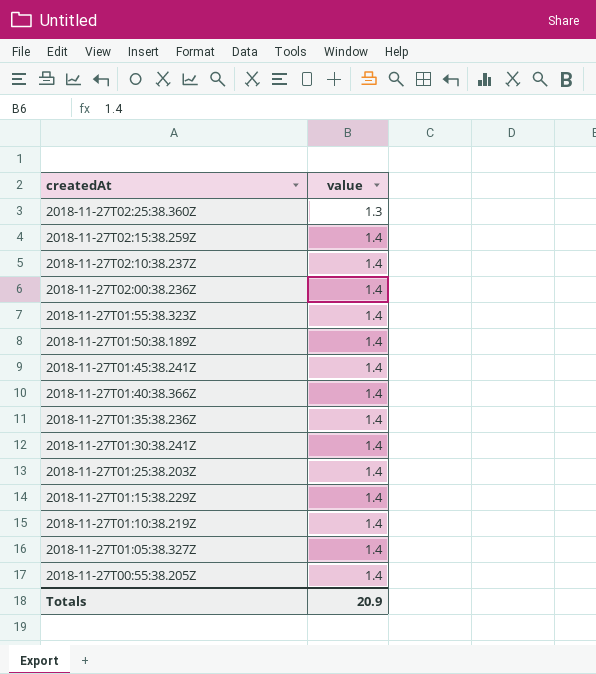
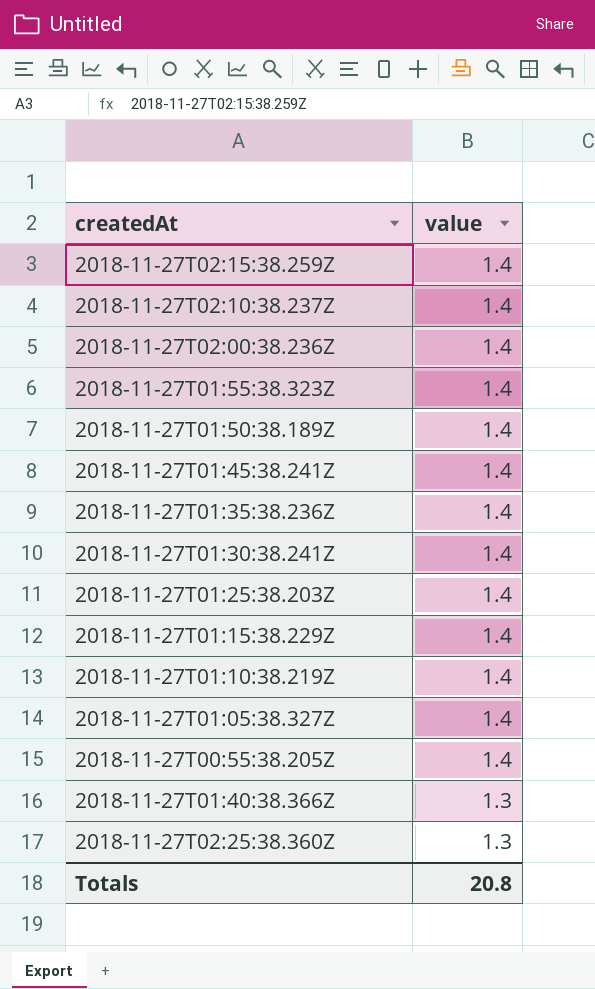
row order: createdAt descending -> value descending
2018-11-27T01:40:38.366Z | value: 1.4 -> 1.3
Totals | value: 20.9 -> 20.8

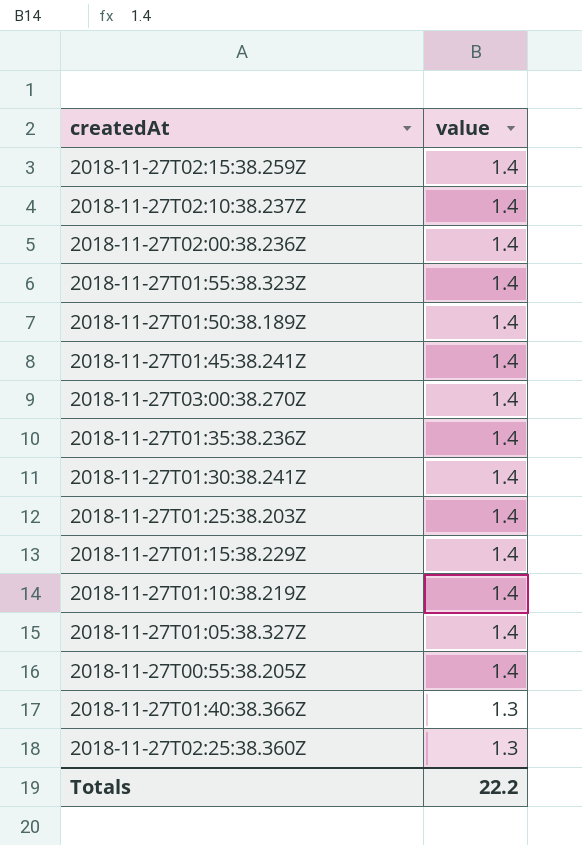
row 2018-11-27T03:00:38.270Z: none -> 1.4
Totals | value: 20.8 -> 22.2

